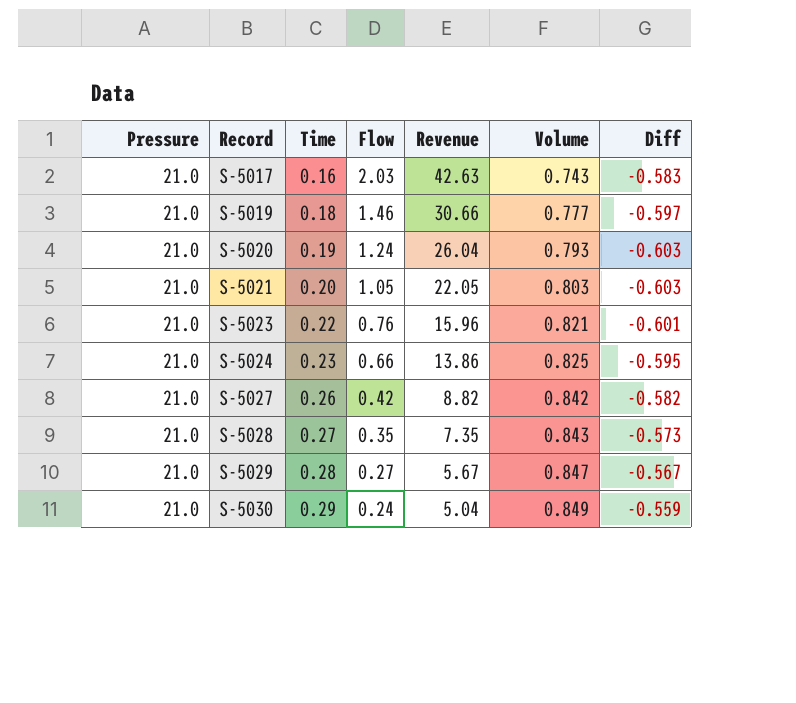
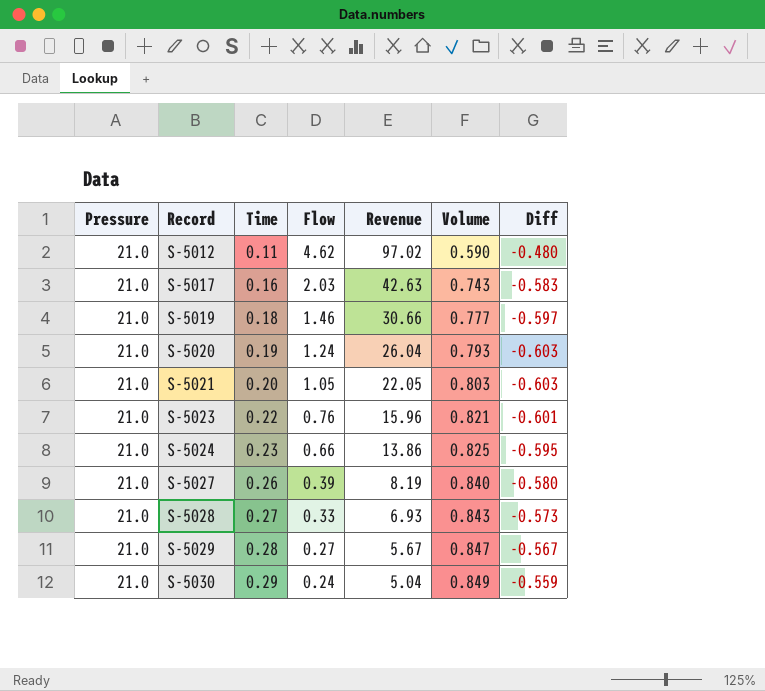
row S-5012: none -> 21.0 | 0.11 | 4.62 | 97.02 | 0.590 | -0.480
S-5027 | Flow: 0.42 -> 0.39
S-5027 | Revenue: 8.82 -> 8.19
S-5027 | Volume: 0.842 -> 0.840
S-5027 | Diff: -0.582 -> -0.580
S-5028 | Flow: 0.35 -> 0.33
S-5028 | Revenue: 7.35 -> 6.93

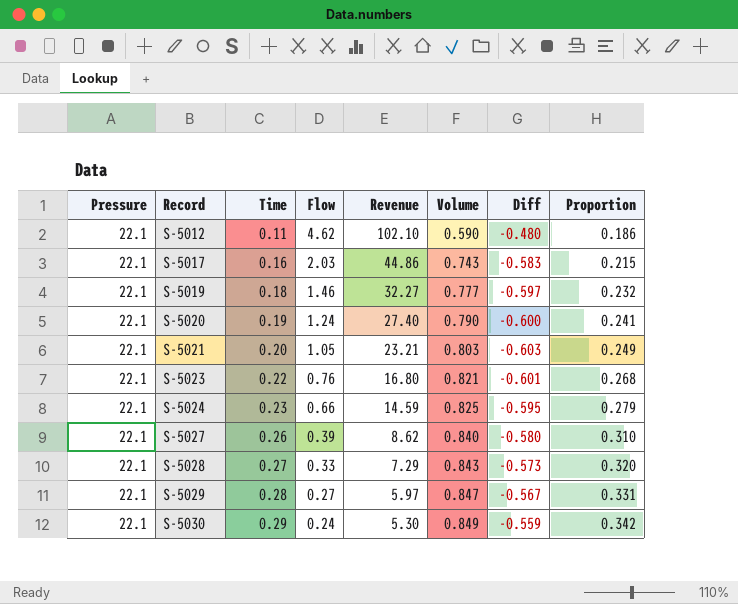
column Proportion | formula: none -> [Time] / [Volume]
S-5012 | Pressure: 21.0 -> 22.1
S-5012 | Revenue: 97.02 -> 102.10
S-5017 | Pressure: 21.0 -> 22.1
S-5017 | Revenue: 42.63 -> 44.86
S-5019 | Pressure: 21.0 -> 22.1
S-5019 | Revenue: 30.66 -> 32.27
S-5020 | Pressure: 21.0 -> 22.1
S-5020 | Revenue: 26.04 -> 27.40
S-5020 | Volume: 0.793 -> 0.790
S-5020 | Diff: -0.603 -> -0.600
S-5021 | Pressure: 21.0 -> 22.1
S-5021 | Revenue: 22.05 -> 23.21
S-5023 | Pressure: 21.0 -> 22.1
S-5023 | Revenue: 15.96 -> 16.80
S-5024 | Pressure: 21.0 -> 22.1
S-5024 | Revenue: 13.86 -> 14.59
S-5027 | Pressure: 21.0 -> 22.1
S-5027 | Revenue: 8.19 -> 8.62
S-5028 | Pressure: 21.0 -> 22.1
S-5028 | Revenue: 6.93 -> 7.29
S-5029 | Pressure: 21.0 -> 22.1
S-5029 | Revenue: 5.67 -> 5.97
S-5030 | Pressure: 21.0 -> 22.1
S-5030 | Revenue: 5.04 -> 5.30

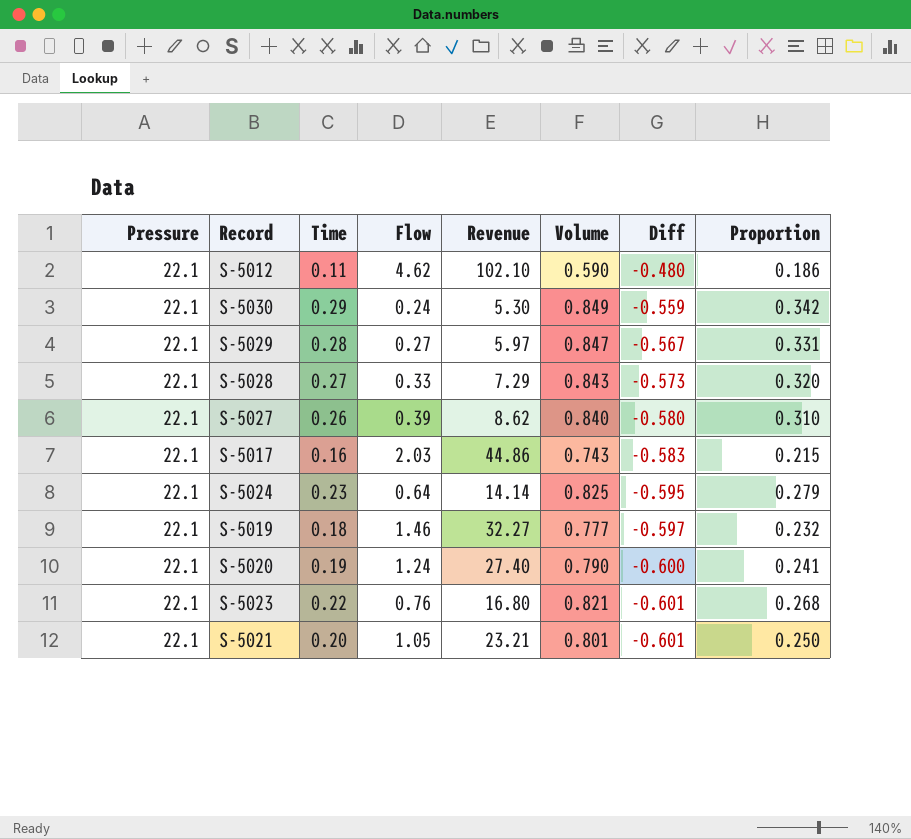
row order: Record ascending -> Diff descending
S-5024 | Flow: 0.66 -> 0.64
S-5024 | Revenue: 14.59 -> 14.14
S-5021 | Volume: 0.803 -> 0.801
S-5021 | Diff: -0.603 -> -0.601
S-5021 | Proportion: 0.249 -> 0.250

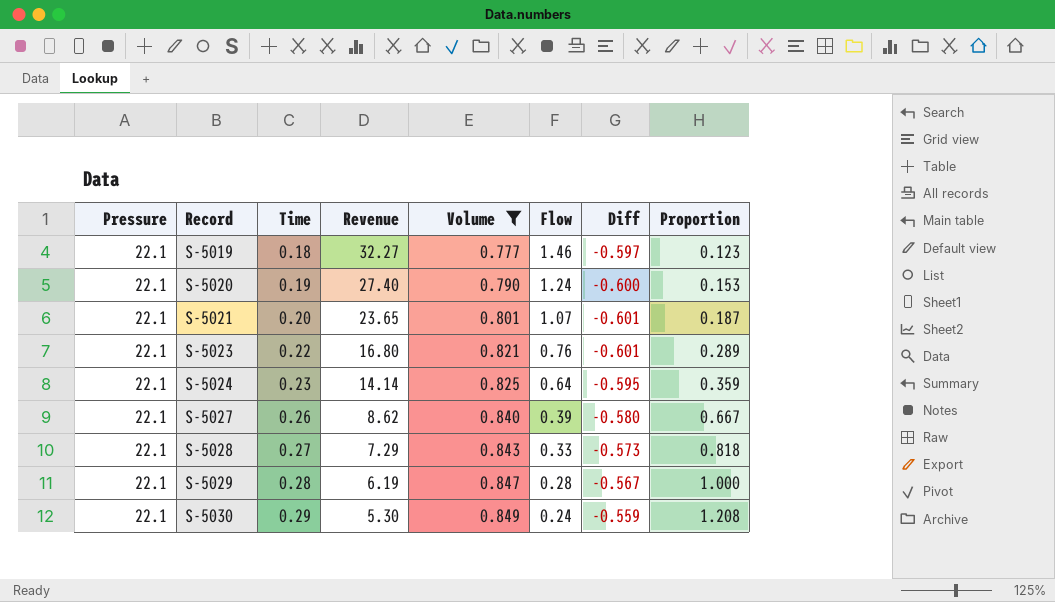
filter: none -> Volume >= 0.777
row order: Diff descending -> Record ascending
column Flow | position: 4 -> 6
column Proportion | formula: [Time] / [Volume] -> [Time] / [Flow]
S-5021 | Revenue: 23.21 -> 23.65
S-5021 | Flow: 1.05 -> 1.07
S-5029 | Revenue: 5.97 -> 6.19
S-5029 | Flow: 0.27 -> 0.28

